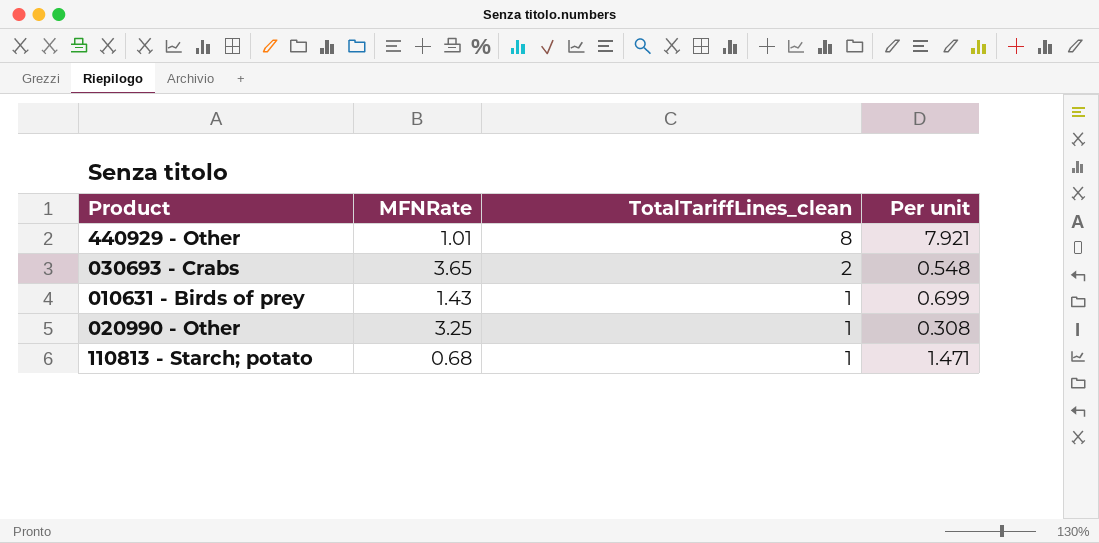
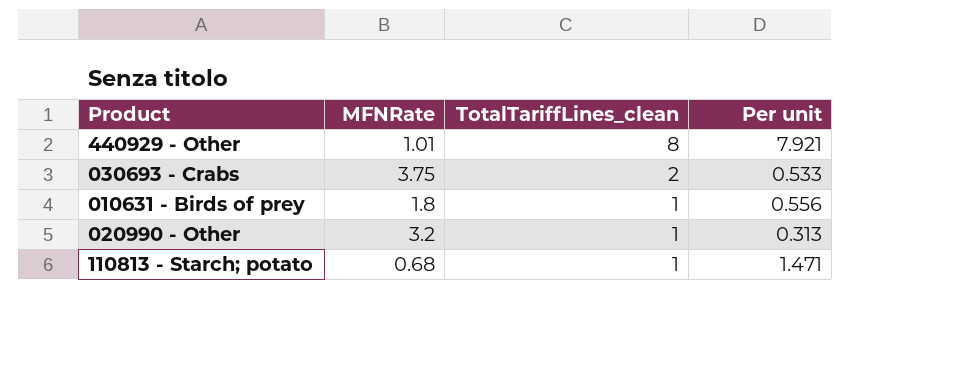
030693 - Crabs | MFNRate: 3.65 -> 3.75
030693 - Crabs | Per unit: 0.548 -> 0.533
010631 - Birds of prey | MFNRate: 1.43 -> 1.8
010631 - Birds of prey | Per unit: 0.699 -> 0.556
020990 - Other | MFNRate: 3.25 -> 3.2
020990 - Other | Per unit: 0.308 -> 0.313

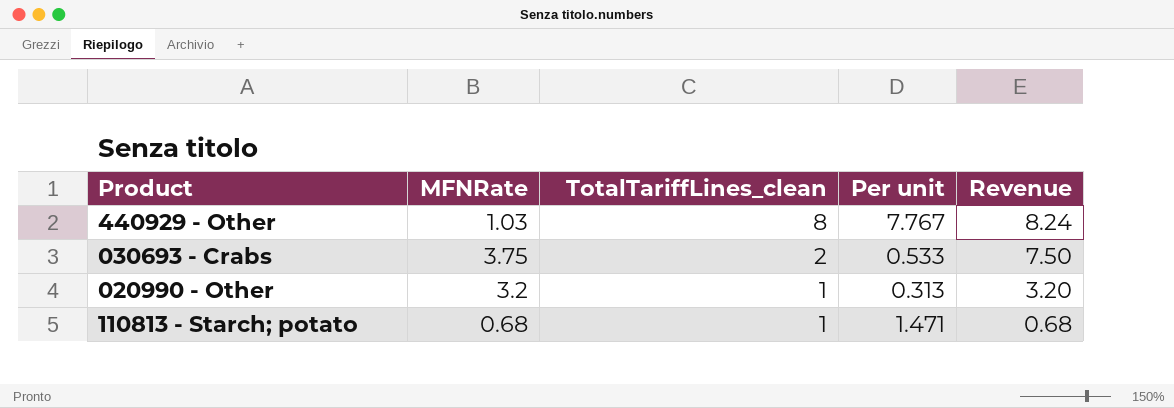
column Revenue | formula: none -> [MFNRate] * [TotalTariffLines_clean]
row 010631 - Birds of prey: 1.8 | 1 | 0.556 -> none
440929 - Other | MFNRate: 1.01 -> 1.03
440929 - Other | Per unit: 7.921 -> 7.767

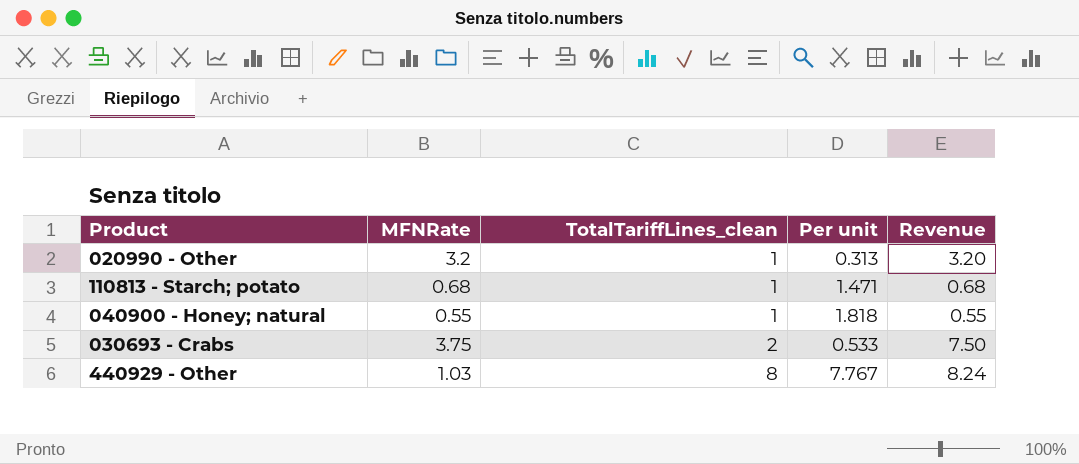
row order: TotalTariffLines_clean descending -> TotalTariffLines_clean ascending
row 040900 - Honey; natural: none -> 0.55 | 1 | 1.818 | 0.55

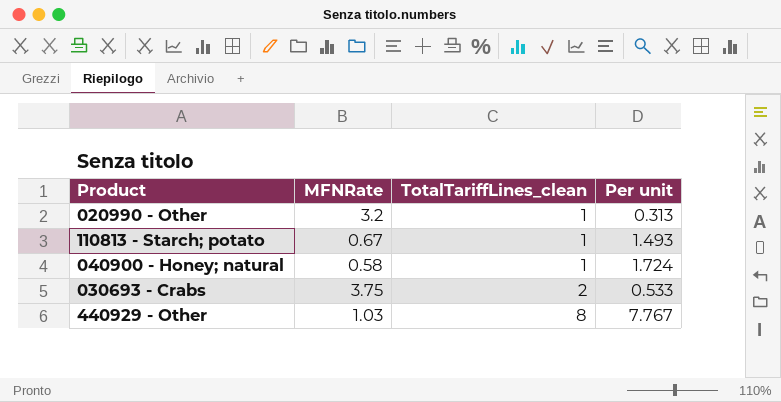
column Revenue | formula: [MFNRate] * [TotalTariffLines_clean] -> none
110813 - Starch; potato | MFNRate: 0.68 -> 0.67
110813 - Starch; potato | Per unit: 1.471 -> 1.493
040900 - Honey; natural | MFNRate: 0.55 -> 0.58
040900 - Honey; natural | Per unit: 1.818 -> 1.724

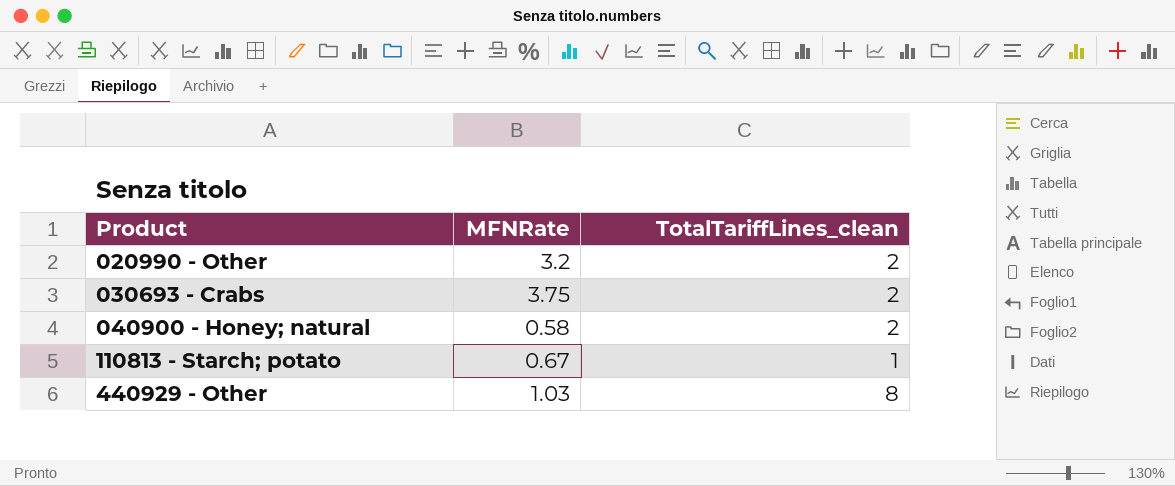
row order: TotalTariffLines_clean ascending -> Product ascending
column Per unit | formula: [TotalTariffLines_clean] / [MFNRate] -> none
020990 - Other | TotalTariffLines_clean: 1 -> 2
040900 - Honey; natural | TotalTariffLines_clean: 1 -> 2

